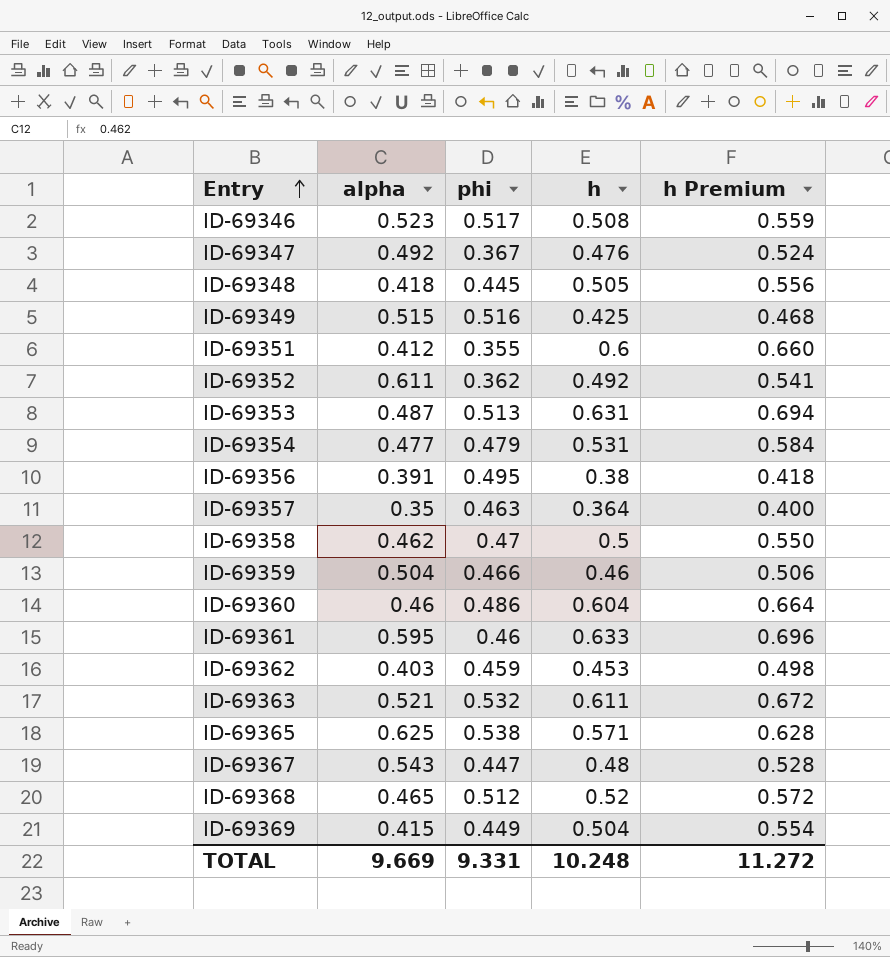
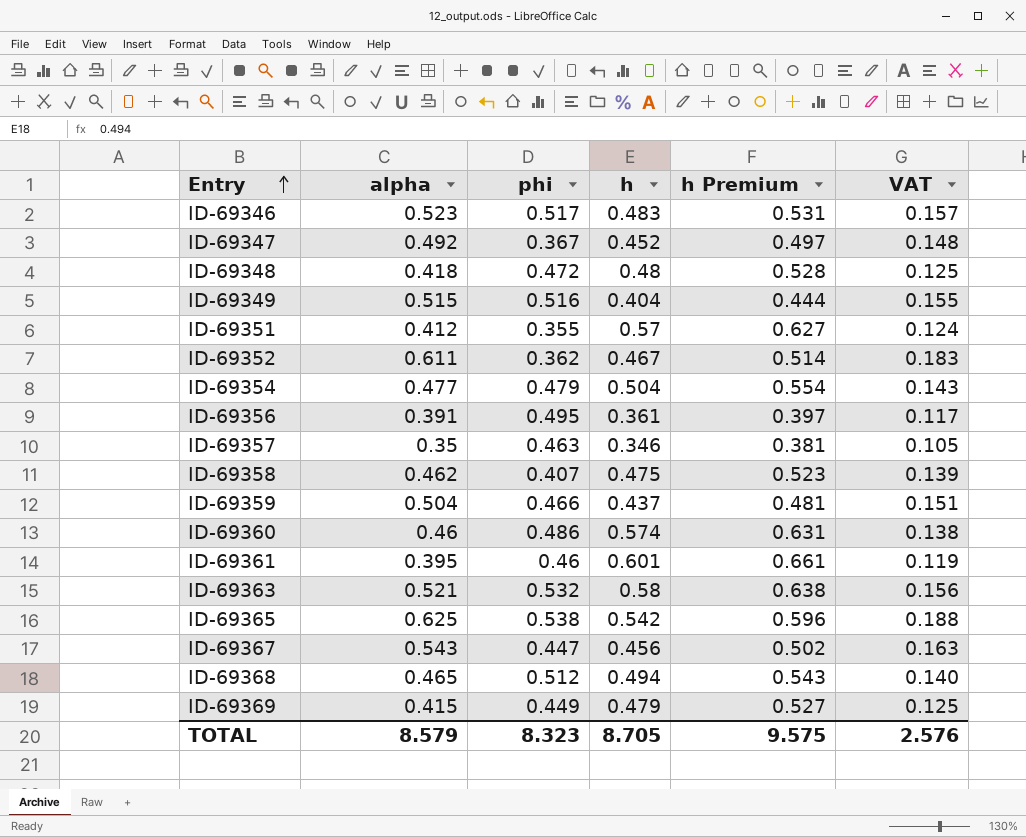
column VAT | formula: none -> [alpha] * 0.3
row ID-69353: 0.487 | 0.513 | 0.631 | 0.694 -> none
row ID-69362: 0.403 | 0.459 | 0.453 | 0.498 -> none
ID-69346 | h: 0.508 -> 0.483
ID-69346 | h Premium: 0.559 -> 0.531
ID-69347 | h: 0.476 -> 0.452
ID-69347 | h Premium: 0.524 -> 0.497
ID-69348 | phi: 0.445 -> 0.472
ID-69348 | h: 0.505 -> 0.48
ID-69348 | h Premium: 0.556 -> 0.528
ID-69349 | h: 0.425 -> 0.404
ID-69349 | h Premium: 0.468 -> 0.444
ID-69351 | h: 0.6 -> 0.57
ID-69351 | h Premium: 0.660 -> 0.627
ID-69352 | h: 0.492 -> 0.467
ID-69352 | h Premium: 0.541 -> 0.514
ID-69354 | h: 0.531 -> 0.504
ID-69354 | h Premium: 0.584 -> 0.554
ID-69356 | h: 0.38 -> 0.361
ID-69356 | h Premium: 0.418 -> 0.397
ID-69357 | h: 0.364 -> 0.346
ID-69357 | h Premium: 0.400 -> 0.381
ID-69358 | phi: 0.47 -> 0.407
ID-69358 | h: 0.5 -> 0.475
ID-69358 | h Premium: 0.550 -> 0.523
ID-69359 | h: 0.46 -> 0.437
ID-69359 | h Premium: 0.506 -> 0.481
ID-69360 | h: 0.604 -> 0.574
ID-69360 | h Premium: 0.664 -> 0.631
ID-69361 | alpha: 0.595 -> 0.395
ID-69361 | h: 0.633 -> 0.601
ID-69361 | h Premium: 0.696 -> 0.661
ID-69363 | h: 0.611 -> 0.58
ID-69363 | h Premium: 0.672 -> 0.638
ID-69365 | h: 0.571 -> 0.542
ID-69365 | h Premium: 0.628 -> 0.596
ID-69367 | h: 0.48 -> 0.456
ID-69367 | h Premium: 0.528 -> 0.502
ID-69368 | h: 0.52 -> 0.494
ID-69368 | h Premium: 0.572 -> 0.543
ID-69369 | h: 0.504 -> 0.479
ID-69369 | h Premium: 0.554 -> 0.527
TOTAL | alpha: 9.669 -> 8.579
TOTAL | phi: 9.331 -> 8.323
TOTAL | h: 10.248 -> 8.705
TOTAL | h Premium: 11.272 -> 9.575

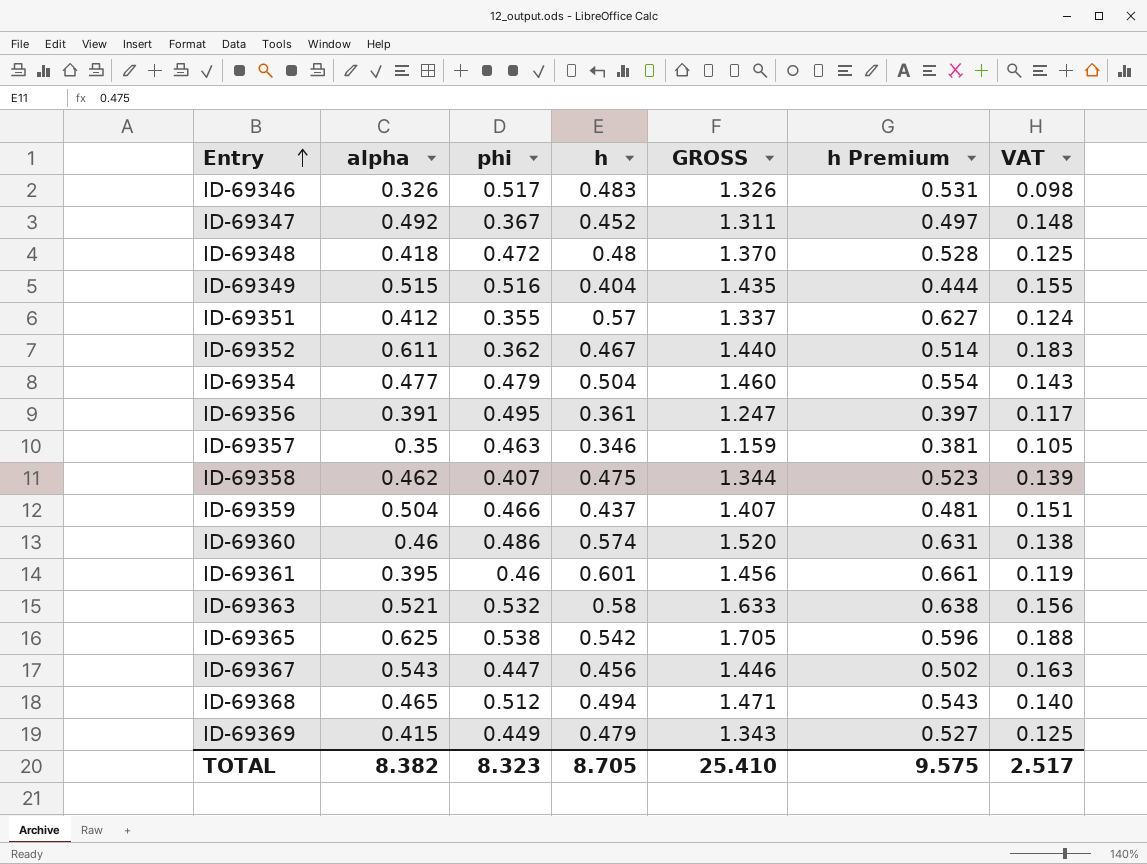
column GROSS | formula: none -> [alpha] + [phi] + [h]
ID-69346 | alpha: 0.523 -> 0.326
ID-69346 | VAT: 0.157 -> 0.098
TOTAL | alpha: 8.579 -> 8.382
TOTAL | VAT: 2.576 -> 2.517

